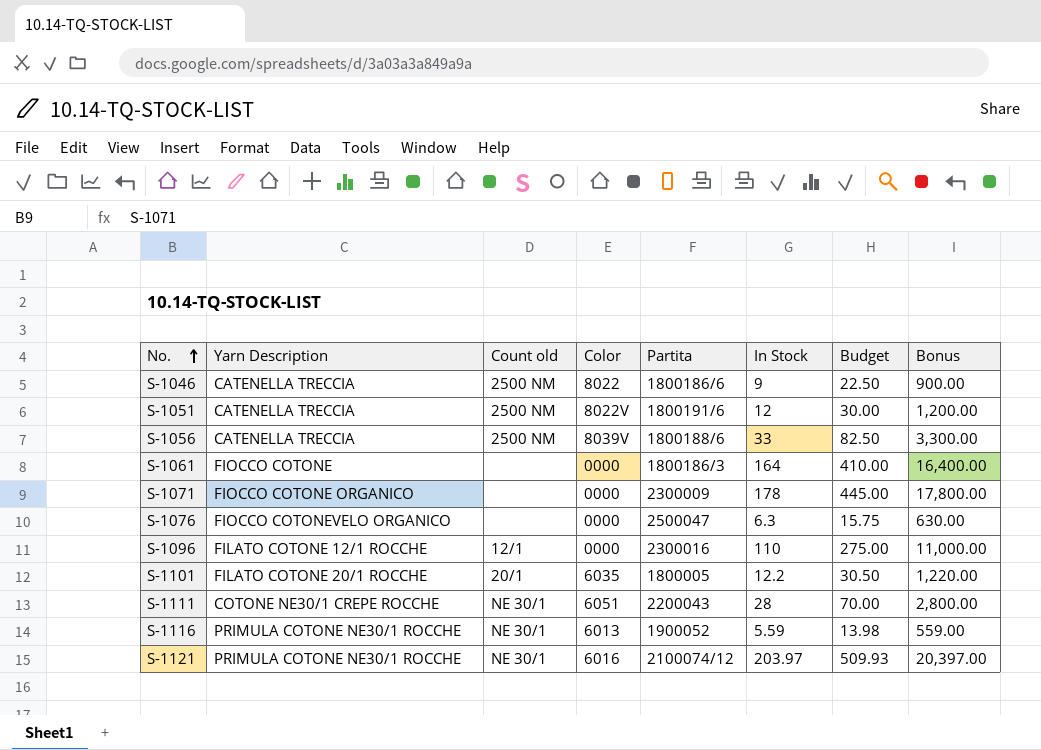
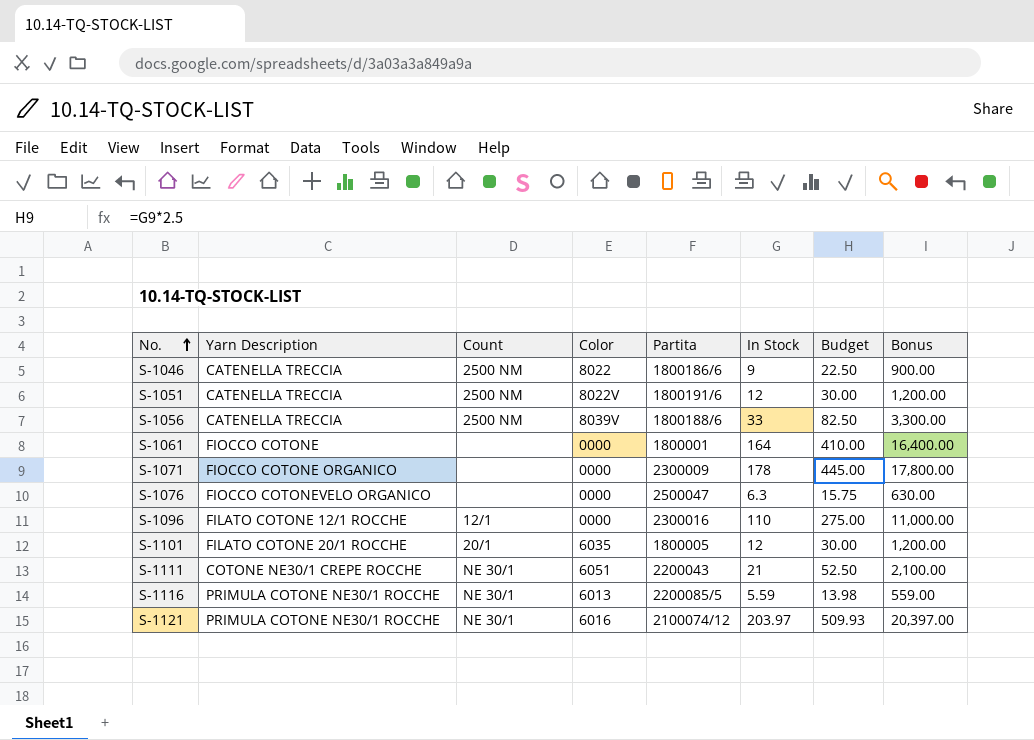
column name: Count old -> Count
S-1061 | Partita: 1800186/3 -> 1800001
S-1101 | In Stock: 12.2 -> 12
S-1101 | Budget: 30.50 -> 30.00
S-1101 | Bonus: 1,220.00 -> 1,200.00
S-1111 | In Stock: 28 -> 21
S-1111 | Budget: 70.00 -> 52.50
S-1111 | Bonus: 2,800.00 -> 2,100.00
S-1116 | Partita: 1900052 -> 2200085/5

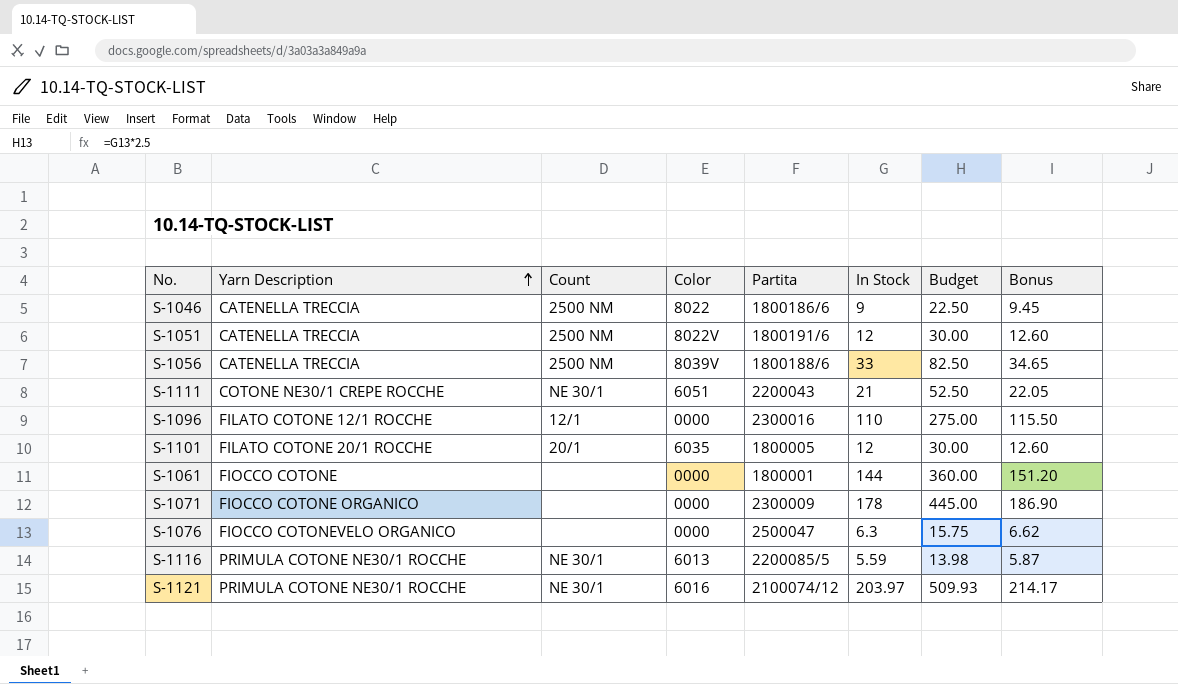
row order: No. ascending -> Yarn Description ascending
column Bonus | formula: [In Stock] * 100 -> [In Stock] * 1.05
S-1061 | In Stock: 164 -> 144
S-1061 | Budget: 410.00 -> 360.00

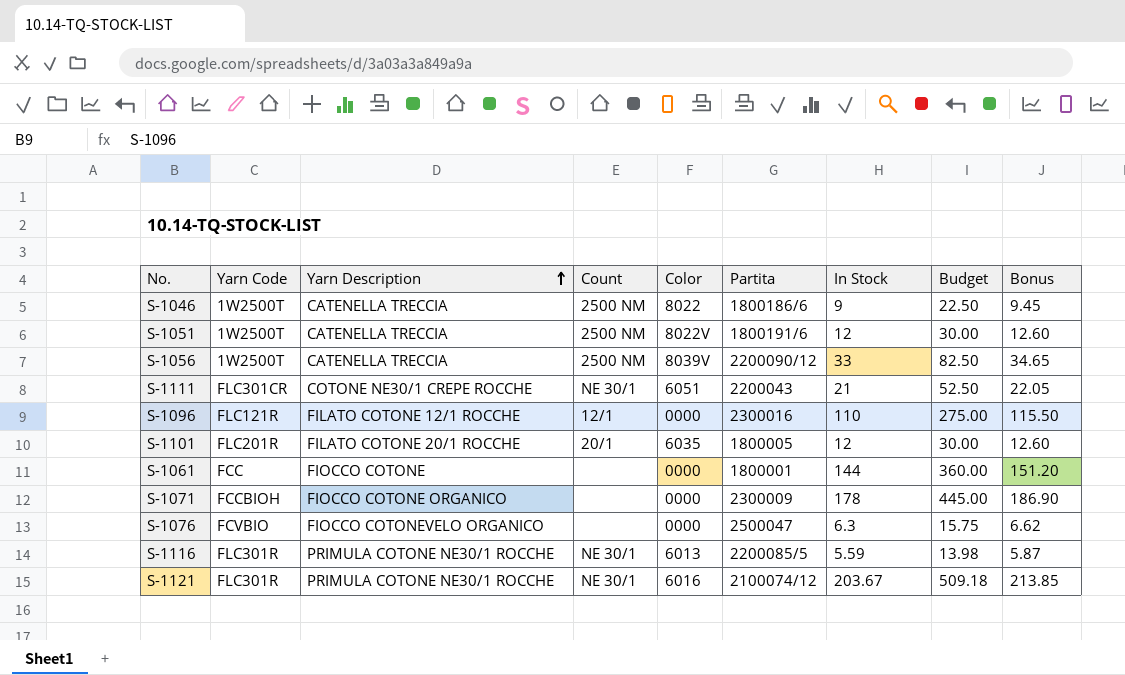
column Yarn Code | position: none -> 2
S-1056 | Partita: 1800188/6 -> 2200090/12
S-1121 | In Stock: 203.97 -> 203.67
S-1121 | Budget: 509.93 -> 509.18
S-1121 | Bonus: 214.17 -> 213.85

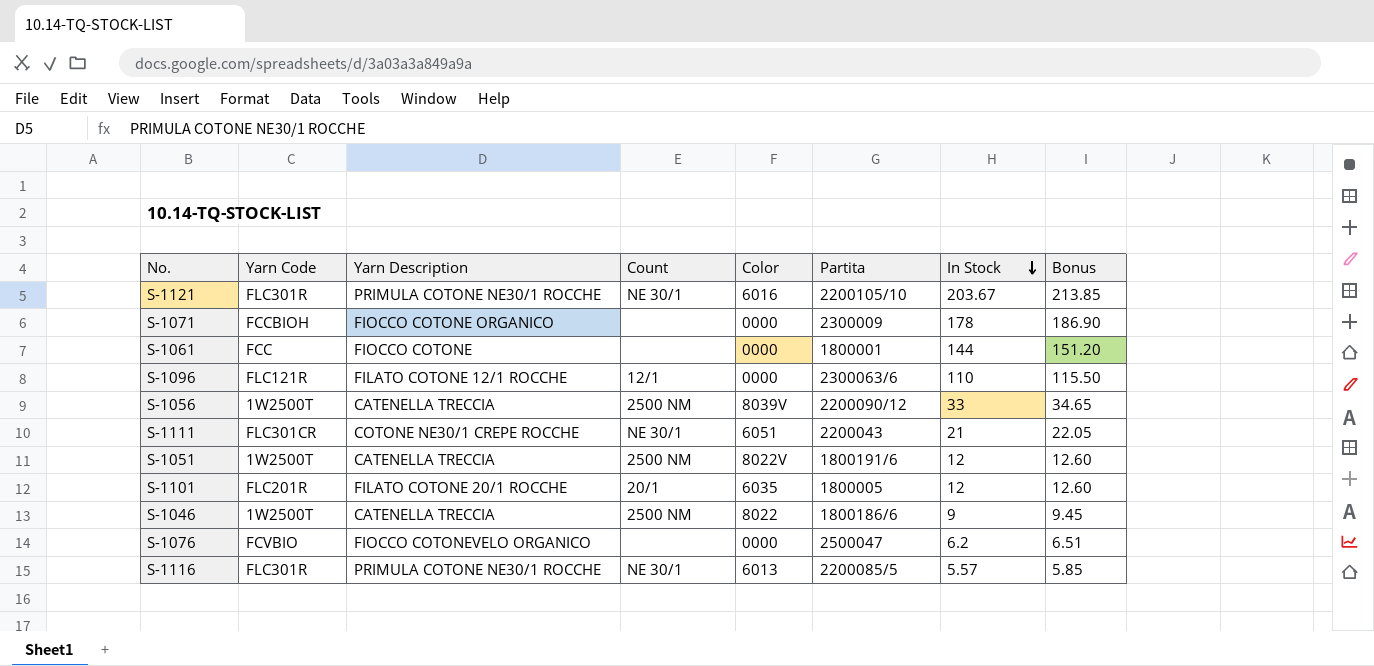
row order: Yarn Description ascending -> In Stock descending
column Budget | formula: [In Stock] * 2.5 -> none
S-1121 | Partita: 2100074/12 -> 2200105/10
S-1096 | Partita: 2300016 -> 2300063/6
S-1076 | In Stock: 6.3 -> 6.2
S-1076 | Bonus: 6.62 -> 6.51
S-1116 | In Stock: 5.59 -> 5.57
S-1116 | Bonus: 5.87 -> 5.85

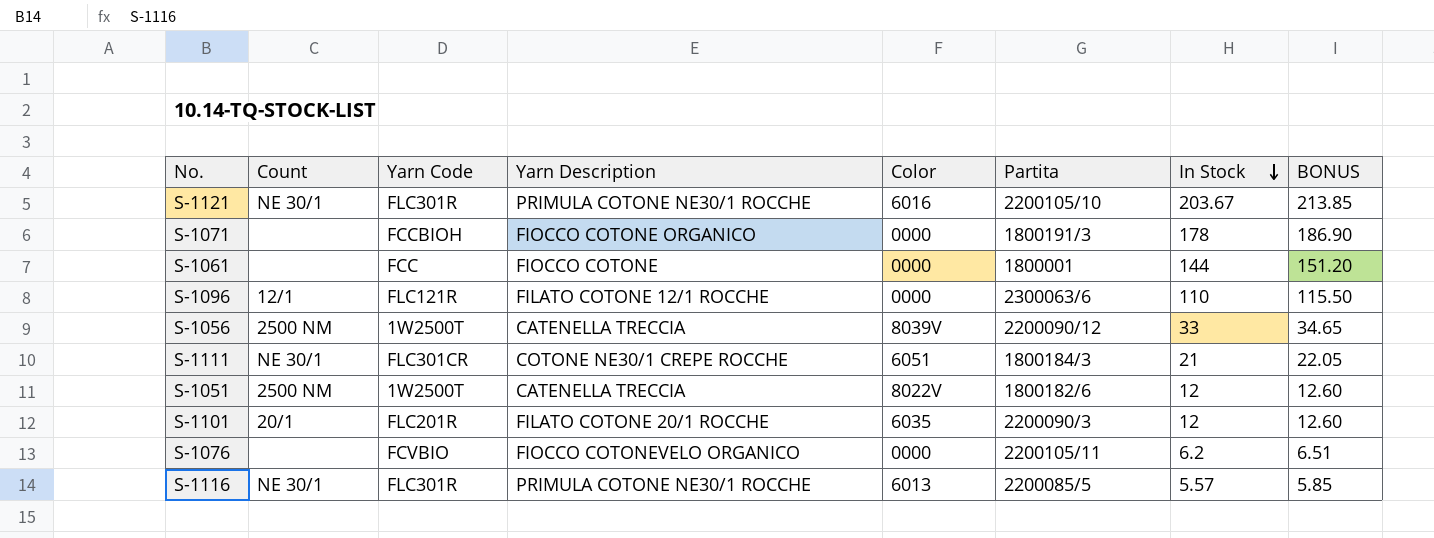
column Count | position: 4 -> 2
column name: Bonus -> BONUS
row S-1046: 1W2500T | CATENELLA TRECCIA | 2500 NM | 8022 | 1800186/6 | 9 | 9.45 -> none
S-1071 | Partita: 2300009 -> 1800191/3
S-1111 | Partita: 2200043 -> 1800184/3
S-1051 | Partita: 1800191/6 -> 1800182/6
S-1101 | Partita: 1800005 -> 2200090/3
S-1076 | Partita: 2500047 -> 2200105/11

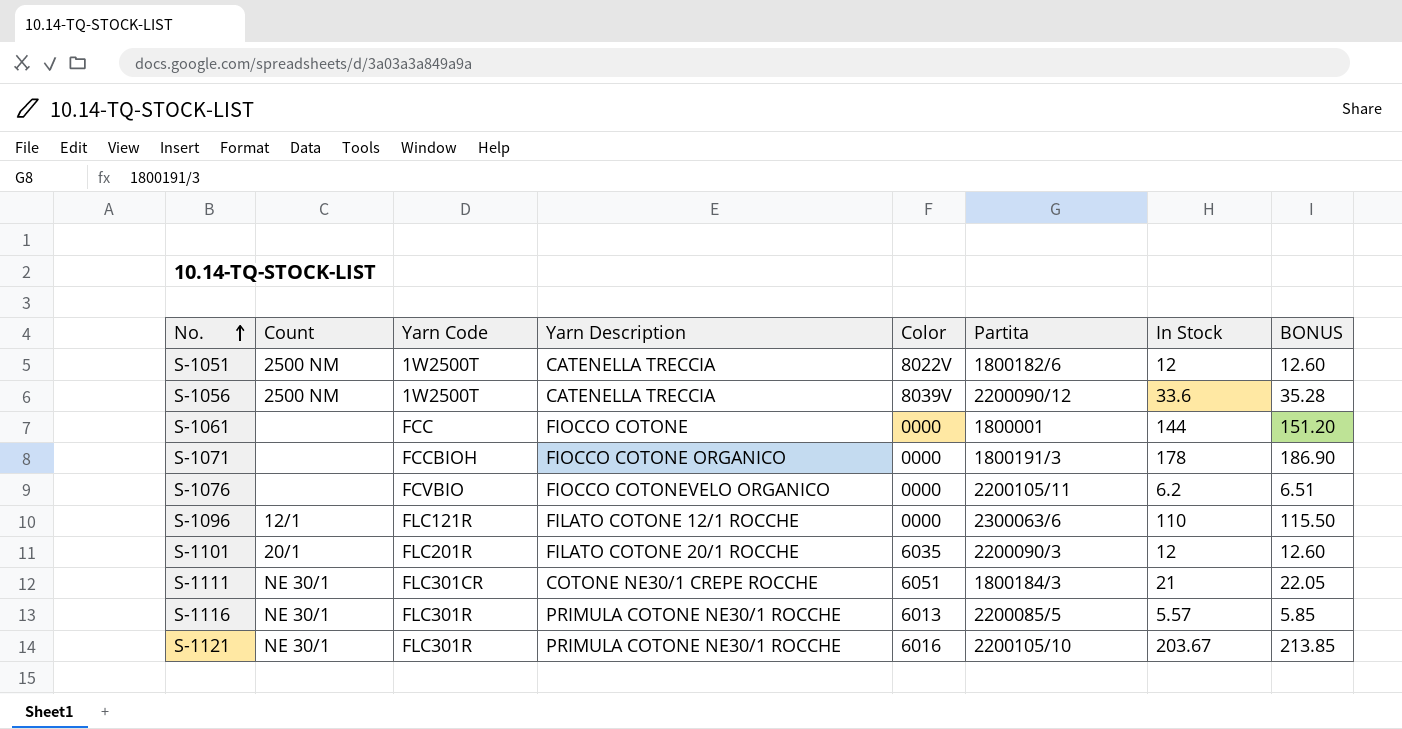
row order: In Stock descending -> No. ascending
S-1056 | In Stock: 33 -> 33.6
S-1056 | BONUS: 34.65 -> 35.28

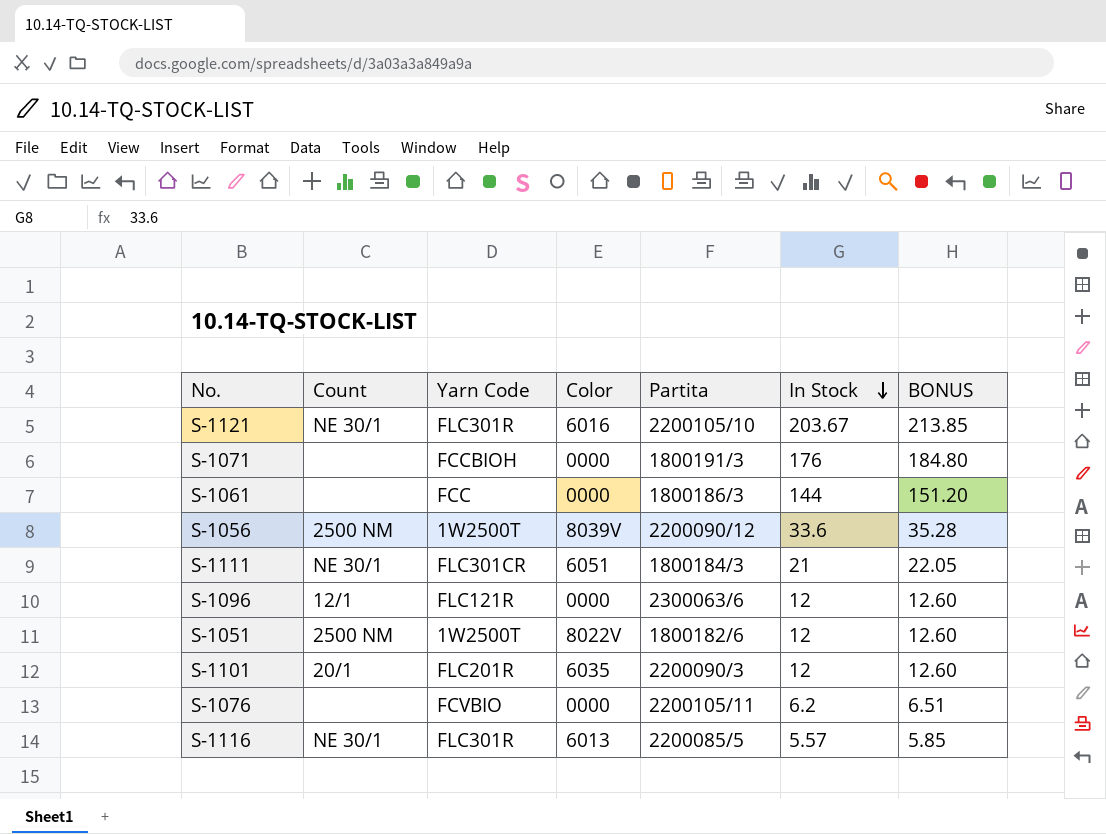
row order: No. ascending -> In Stock descending
column Yarn Description | position: 4 -> none
S-1071 | In Stock: 178 -> 176
S-1071 | BONUS: 186.90 -> 184.80
S-1061 | Partita: 1800001 -> 1800186/3
S-1096 | In Stock: 110 -> 12
S-1096 | BONUS: 115.50 -> 12.60

